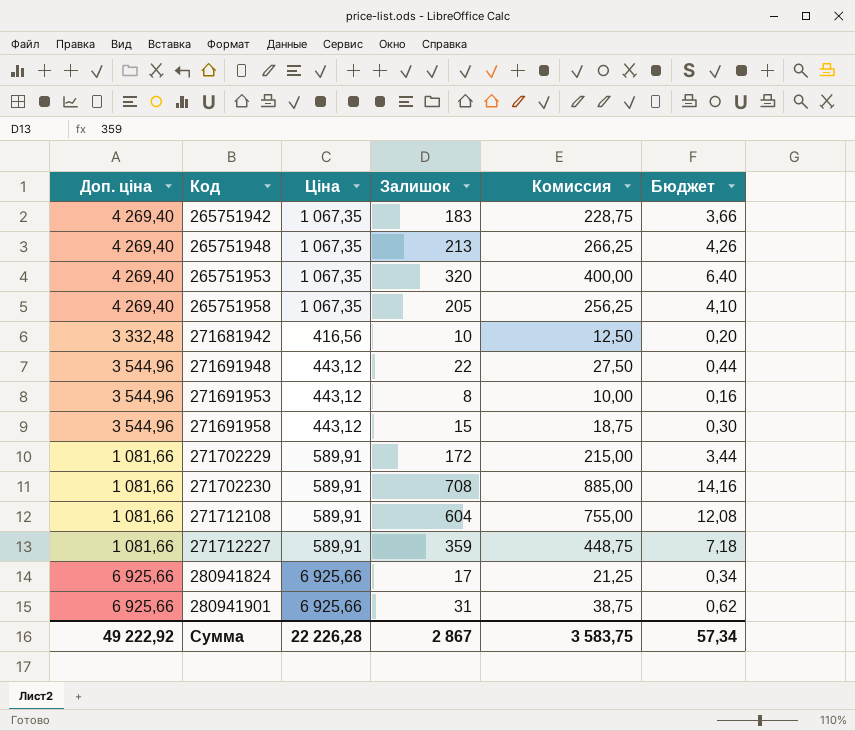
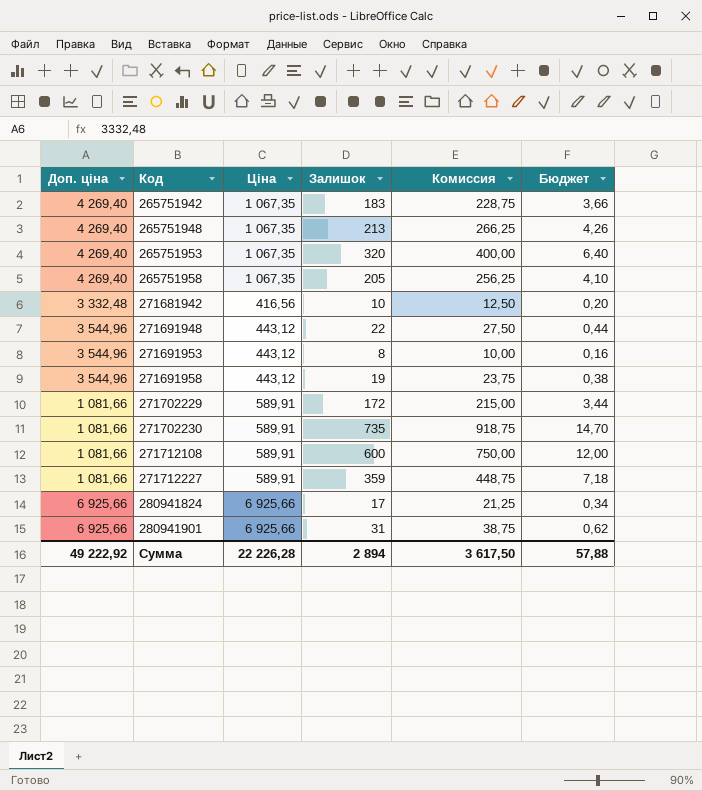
271691958 | Залишок: 15 -> 19
271691958 | Комиссия: 18,75 -> 23,75
271691958 | Бюджет: 0,30 -> 0,38
271702230 | Залишок: 708 -> 735
271702230 | Комиссия: 885,00 -> 918,75
271702230 | Бюджет: 14,16 -> 14,70
271712108 | Залишок: 604 -> 600
271712108 | Комиссия: 755,00 -> 750,00
271712108 | Бюджет: 12,08 -> 12,00
Сумма | Залишок: 2 867 -> 2 894
Сумма | Комиссия: 3 583,75 -> 3 617,50
Сумма | Бюджет: 57,34 -> 57,88

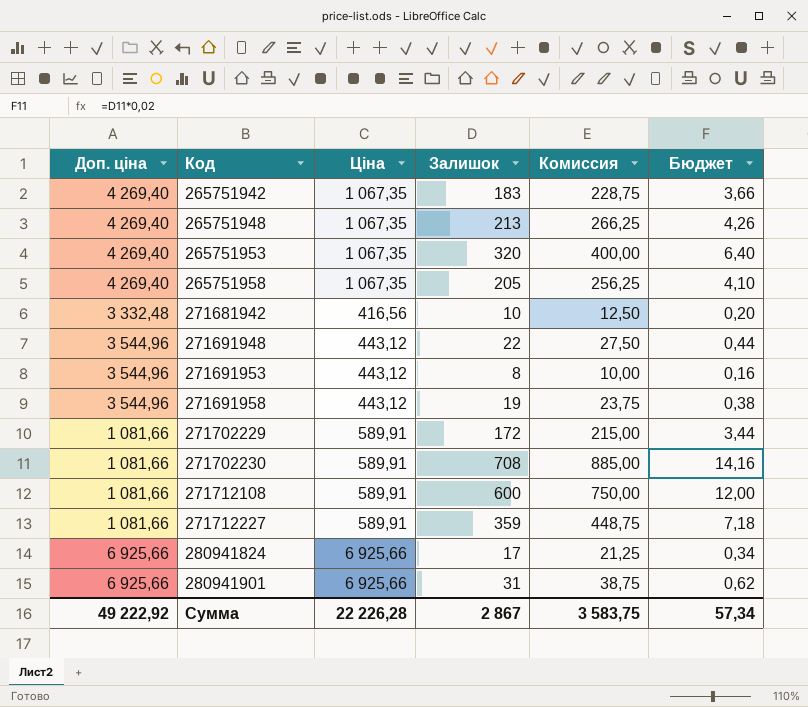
271702230 | Залишок: 735 -> 708
271702230 | Комиссия: 918,75 -> 885,00
271702230 | Бюджет: 14,70 -> 14,16
Сумма | Залишок: 2 894 -> 2 867
Сумма | Комиссия: 3 617,50 -> 3 583,75
Сумма | Бюджет: 57,88 -> 57,34

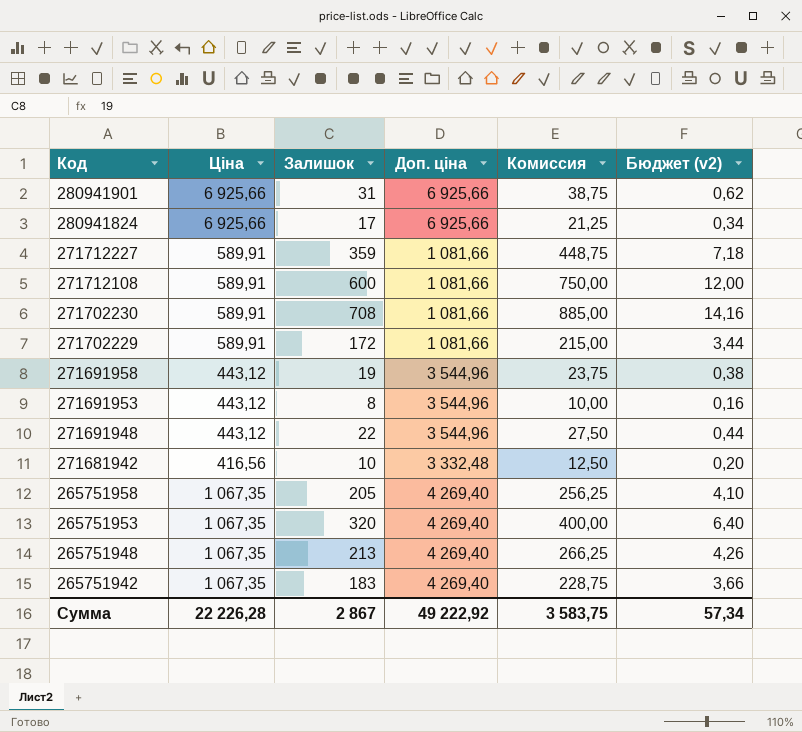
row order: Код ascending -> Код descending
column Доп. ціна | position: 1 -> 4
column name: Бюджет -> Бюджет (v2)

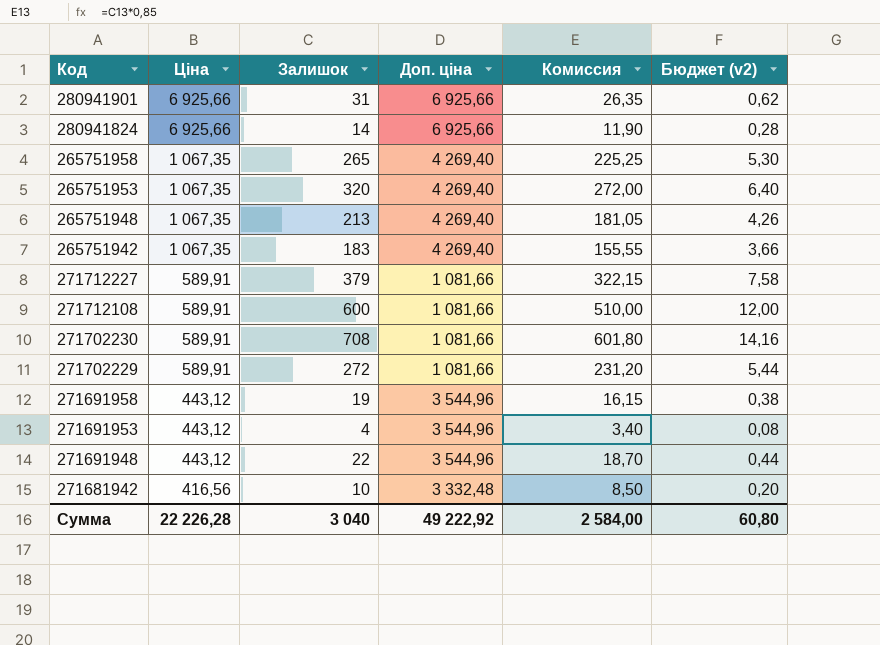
row order: Код descending -> Ціна descending
column Комиссия | formula: [Залишок] * 1,25 -> [Залишок] * 0,85
280941824 | Залишок: 17 -> 14
280941824 | Бюджет (v2): 0,34 -> 0,28
265751958 | Залишок: 205 -> 265
265751958 | Бюджет (v2): 4,10 -> 5,30
271712227 | Залишок: 359 -> 379
271712227 | Бюджет (v2): 7,18 -> 7,58
271702229 | Залишок: 172 -> 272
271702229 | Бюджет (v2): 3,44 -> 5,44
271691953 | Залишок: 8 -> 4
271691953 | Бюджет (v2): 0,16 -> 0,08
Сумма | Залишок: 2 867 -> 3 040
Сумма | Комиссия: 3 583,75 -> 2 584,00
Сумма | Бюджет (v2): 57,34 -> 60,80

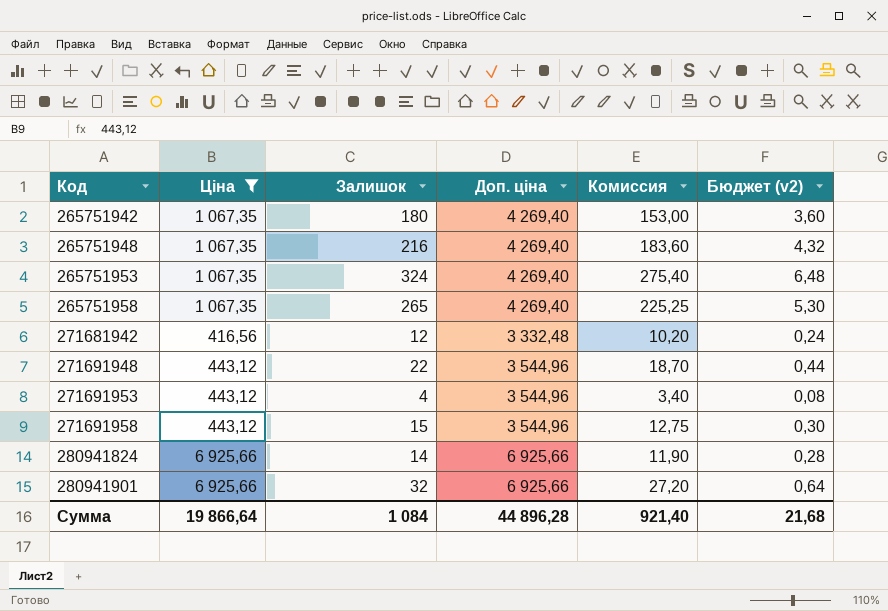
filter: none -> Ціна != 589,91
row order: Ціна descending -> Код ascending
265751942 | Залишок: 183 -> 180
265751942 | Комиссия: 155,55 -> 153,00
265751942 | Бюджет (v2): 3,66 -> 3,60
265751948 | Залишок: 213 -> 216
265751948 | Комиссия: 181,05 -> 183,60
265751948 | Бюджет (v2): 4,26 -> 4,32
265751953 | Залишок: 320 -> 324
265751953 | Комиссия: 272,00 -> 275,40
265751953 | Бюджет (v2): 6,40 -> 6,48
271681942 | Залишок: 10 -> 12
271681942 | Комиссия: 8,50 -> 10,20
271681942 | Бюджет (v2): 0,20 -> 0,24
271691958 | Залишок: 19 -> 15
271691958 | Комиссия: 16,15 -> 12,75
271691958 | Бюджет (v2): 0,38 -> 0,30
280941901 | Залишок: 31 -> 32
280941901 | Комиссия: 26,35 -> 27,20
280941901 | Бюджет (v2): 0,62 -> 0,64
Сумма | Ціна: 22 226,28 -> 19 866,64
Сумма | Залишок: 3 040 -> 1 084
Сумма | Доп. ціна: 49 222,92 -> 44 896,28
Сумма | Комиссия: 2 584,00 -> 921,40
Сумма | Бюджет (v2): 60,80 -> 21,68

